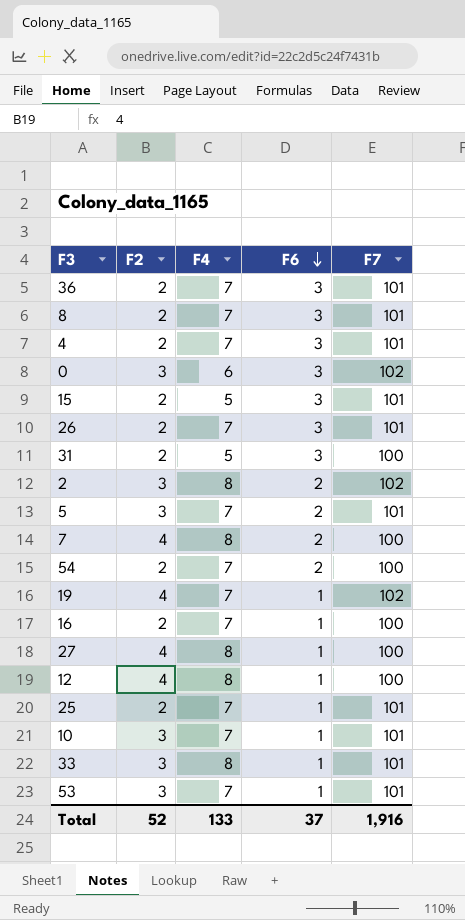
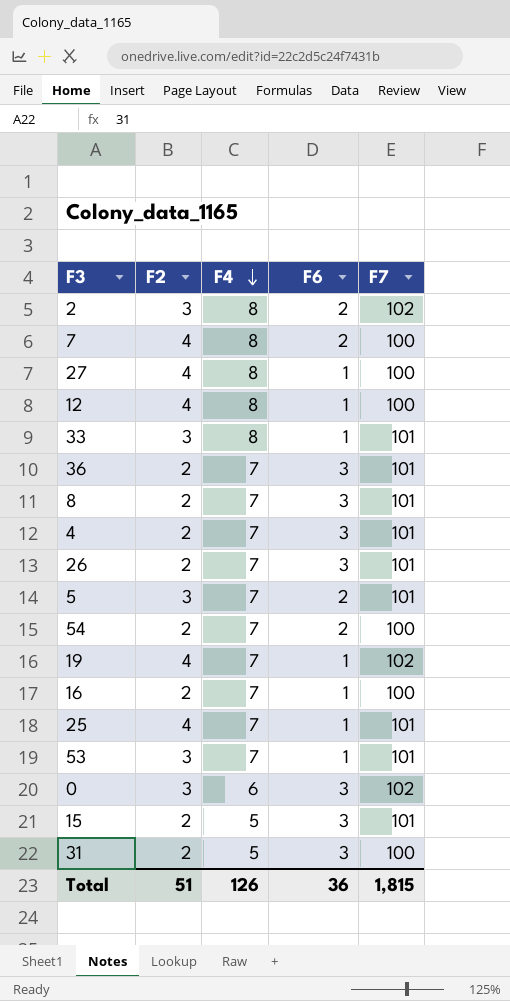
row order: F6 descending -> F4 descending
row 10: 3 | 7 | 1 | 101 -> none
25 | F2: 2 -> 4
Total | F2: 52 -> 51
Total | F4: 133 -> 126
Total | F6: 37 -> 36
Total | F7: 1,916 -> 1,815

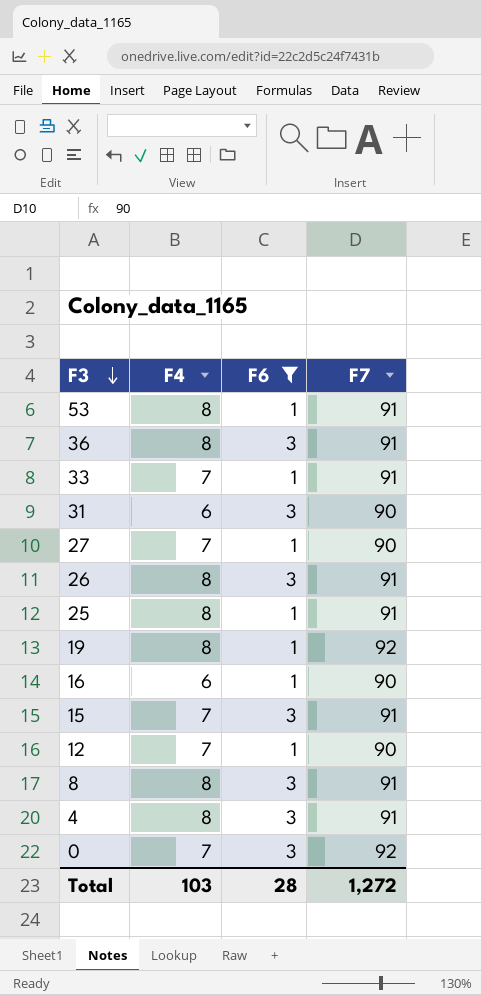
filter: none -> F6 != 2
row order: F4 descending -> F3 descending
column F2 | position: 2 -> none
53 | F4: 7 -> 8
53 | F7: 101 -> 91
36 | F4: 7 -> 8
36 | F7: 101 -> 91
33 | F4: 8 -> 7
33 | F7: 101 -> 91
31 | F4: 5 -> 6
31 | F7: 100 -> 90
27 | F4: 8 -> 7
27 | F7: 100 -> 90
26 | F4: 7 -> 8
26 | F7: 101 -> 91
25 | F4: 7 -> 8
25 | F7: 101 -> 91
19 | F4: 7 -> 8
19 | F7: 102 -> 92
16 | F4: 7 -> 6
16 | F7: 100 -> 90
15 | F4: 5 -> 7
15 | F7: 101 -> 91
12 | F4: 8 -> 7
12 | F7: 100 -> 90
8 | F4: 7 -> 8
8 | F7: 101 -> 91
4 | F4: 7 -> 8
4 | F7: 101 -> 91
0 | F4: 6 -> 7
0 | F7: 102 -> 92
Total | F4: 126 -> 103
Total | F6: 36 -> 28
Total | F7: 1,815 -> 1,272

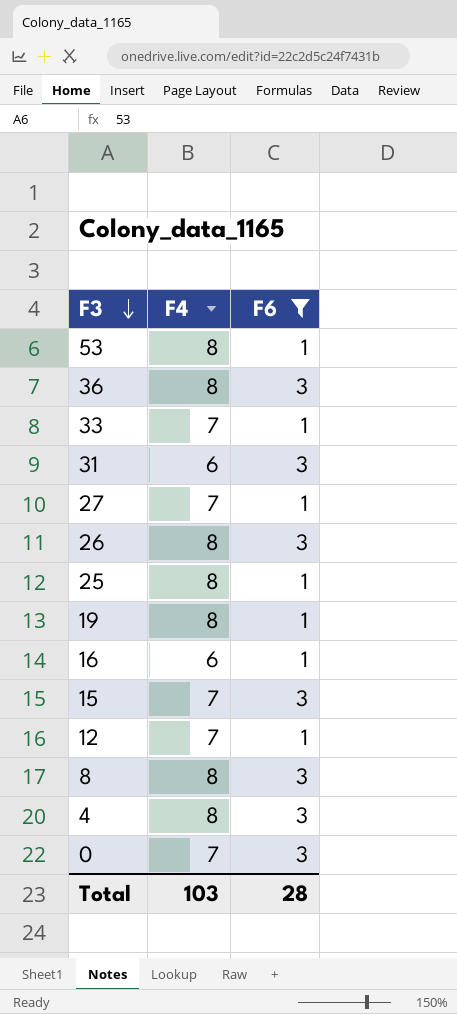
column F7 | position: 4 -> none

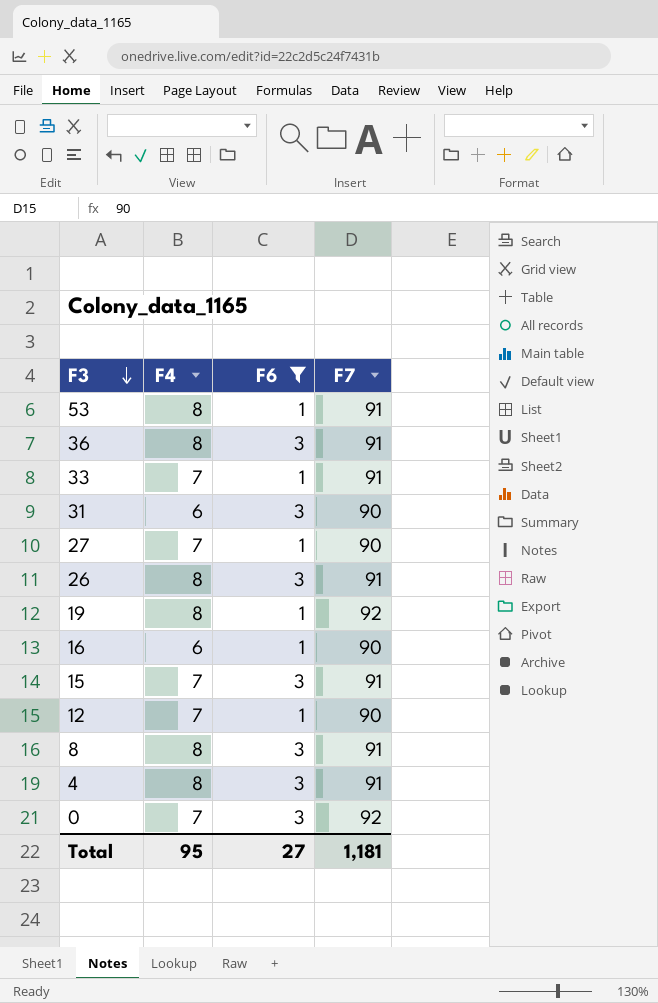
column F7 | position: none -> 4
row 25: 8 | 1 -> none
Total | F4: 103 -> 95
Total | F6: 28 -> 27

